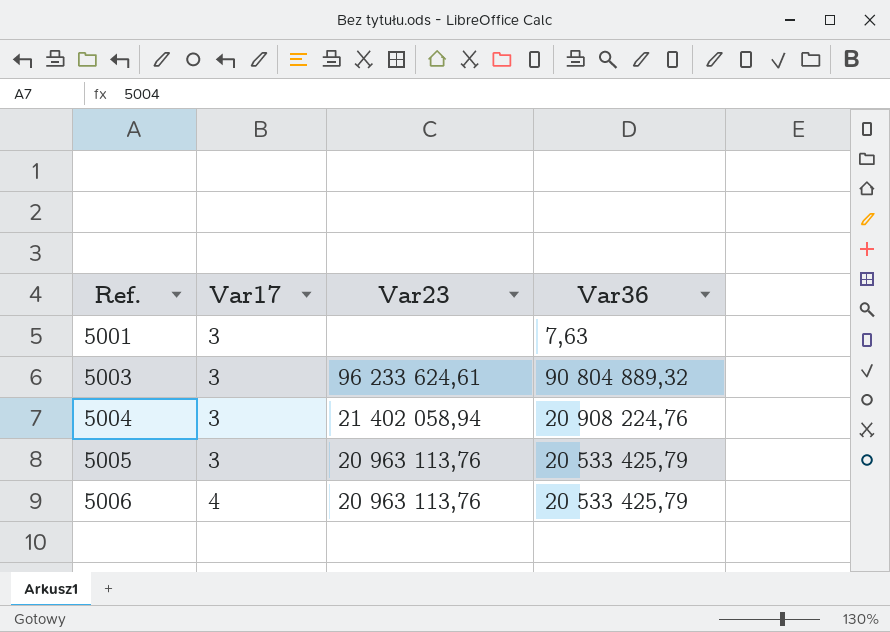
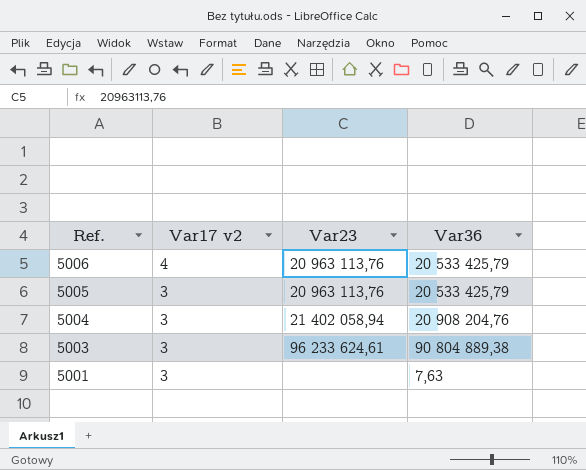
row order: Ref. ascending -> Ref. descending
column name: Var17 -> Var17 v2
5004 | Var36: 20 908 224,76 -> 20 908 204,76
5003 | Var36: 90 804 889,32 -> 90 804 889,38

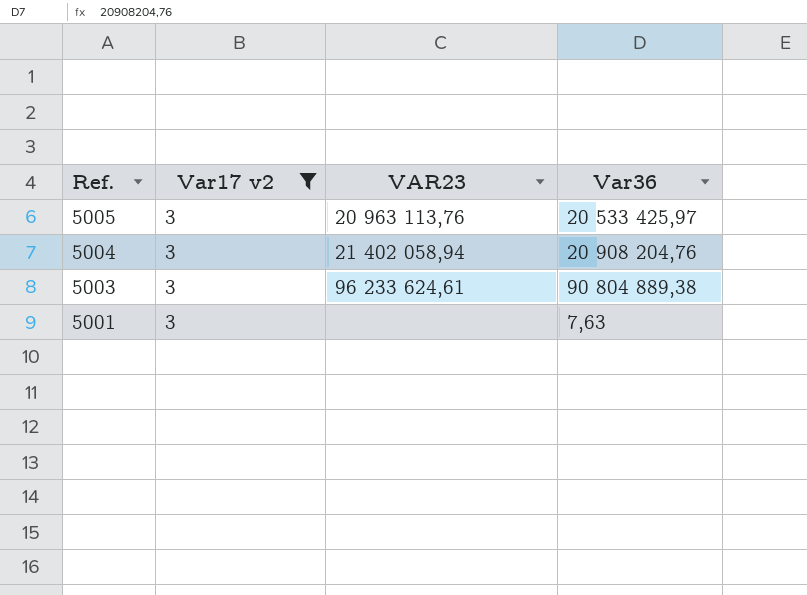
filter: none -> Var17 v2 = 3
column name: Var23 -> VAR23
5005 | Var36: 20 533 425,79 -> 20 533 425,97

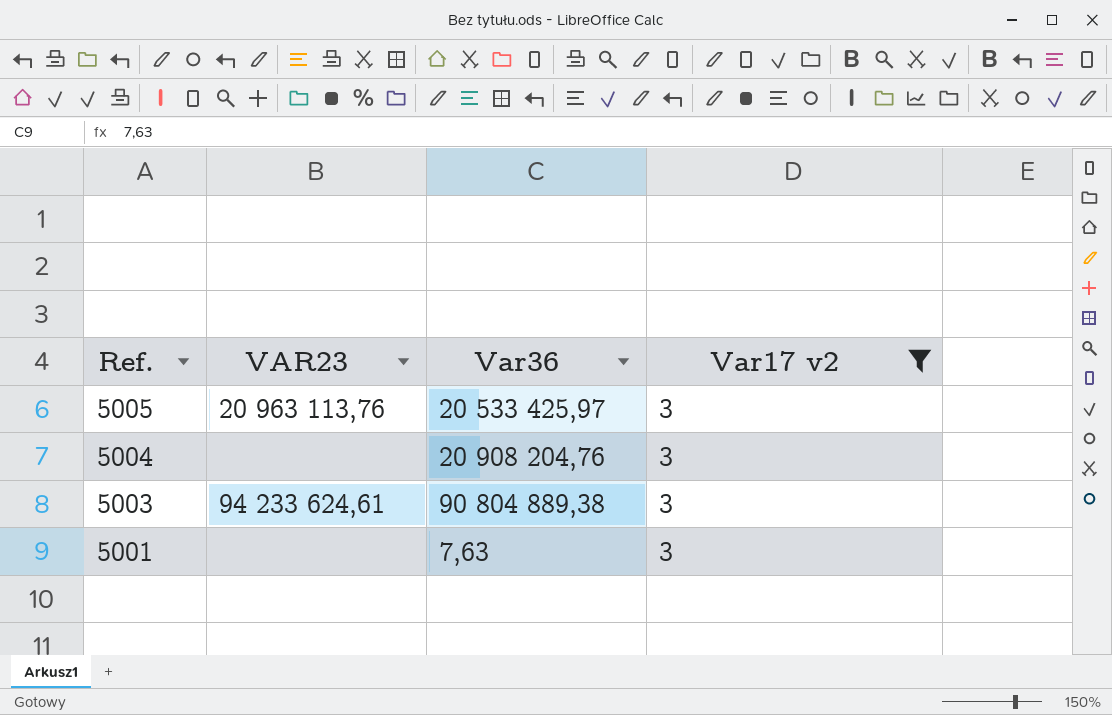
column Var17 v2 | position: 2 -> 4
5004 | VAR23: 21 402 058,94 -> none
5003 | VAR23: 96 233 624,61 -> 94 233 624,61

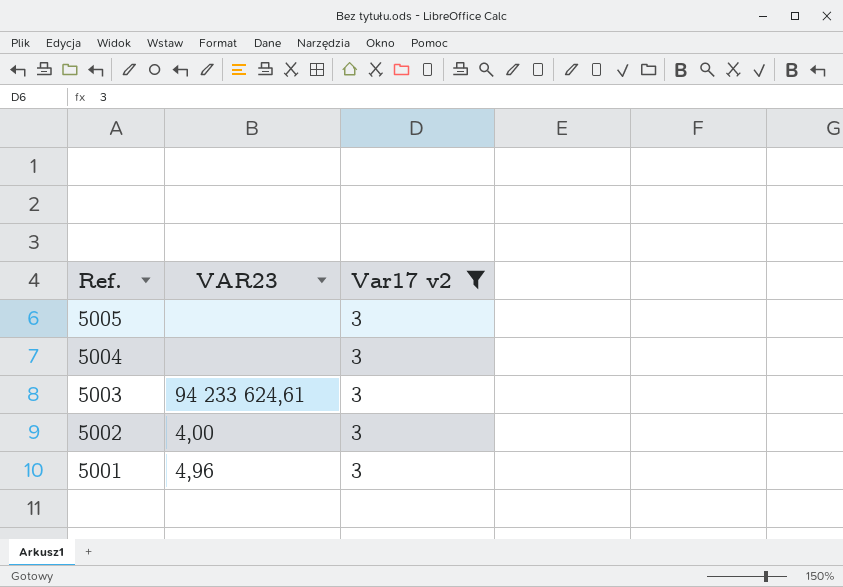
column Var36 | position: 3 -> none
5005 | VAR23: 20 963 113,76 -> none
row 5002: none -> 4,00 | 3
5001 | VAR23: none -> 4,96

